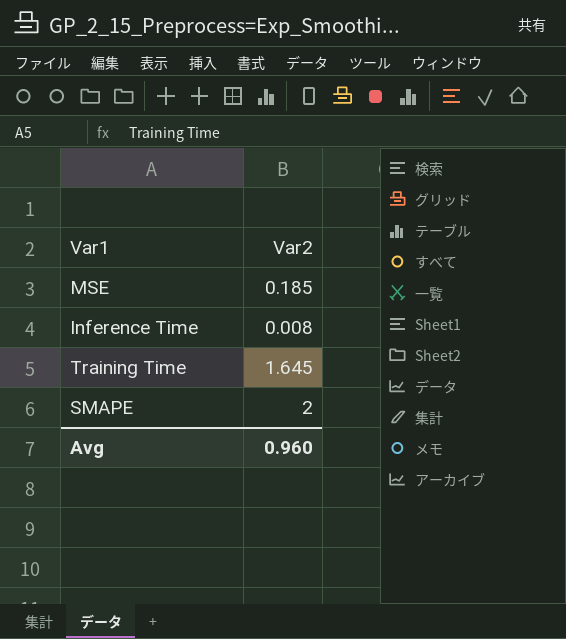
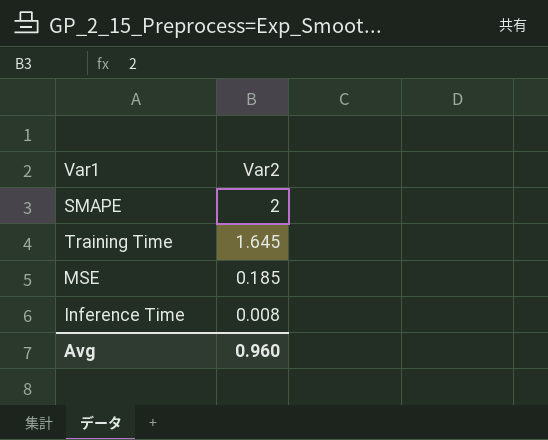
row order: none -> Var2 descending

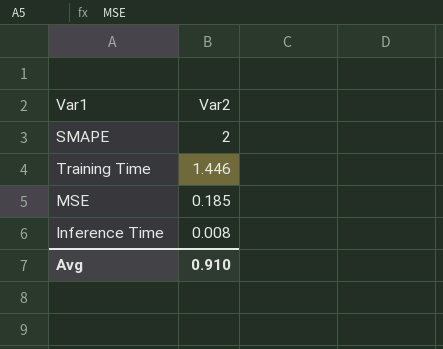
Training Time | Var2: 1.645 -> 1.446
Avg | Var2: 0.960 -> 0.910

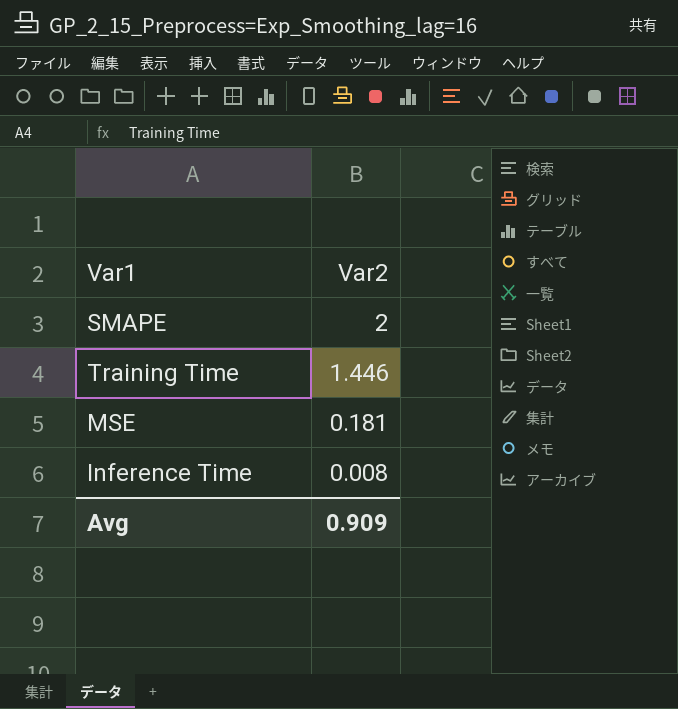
MSE | Var2: 0.185 -> 0.181
Avg | Var2: 0.910 -> 0.909

